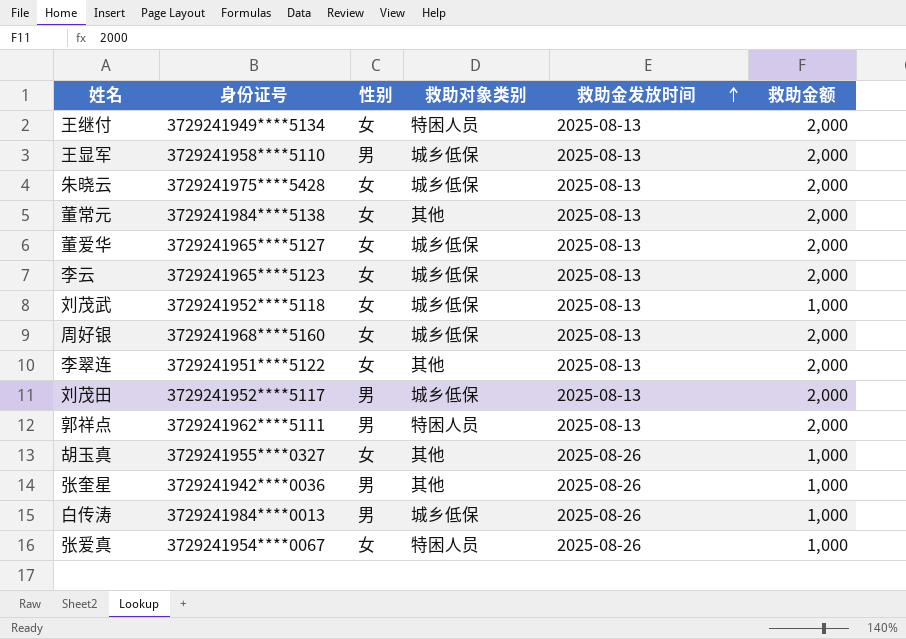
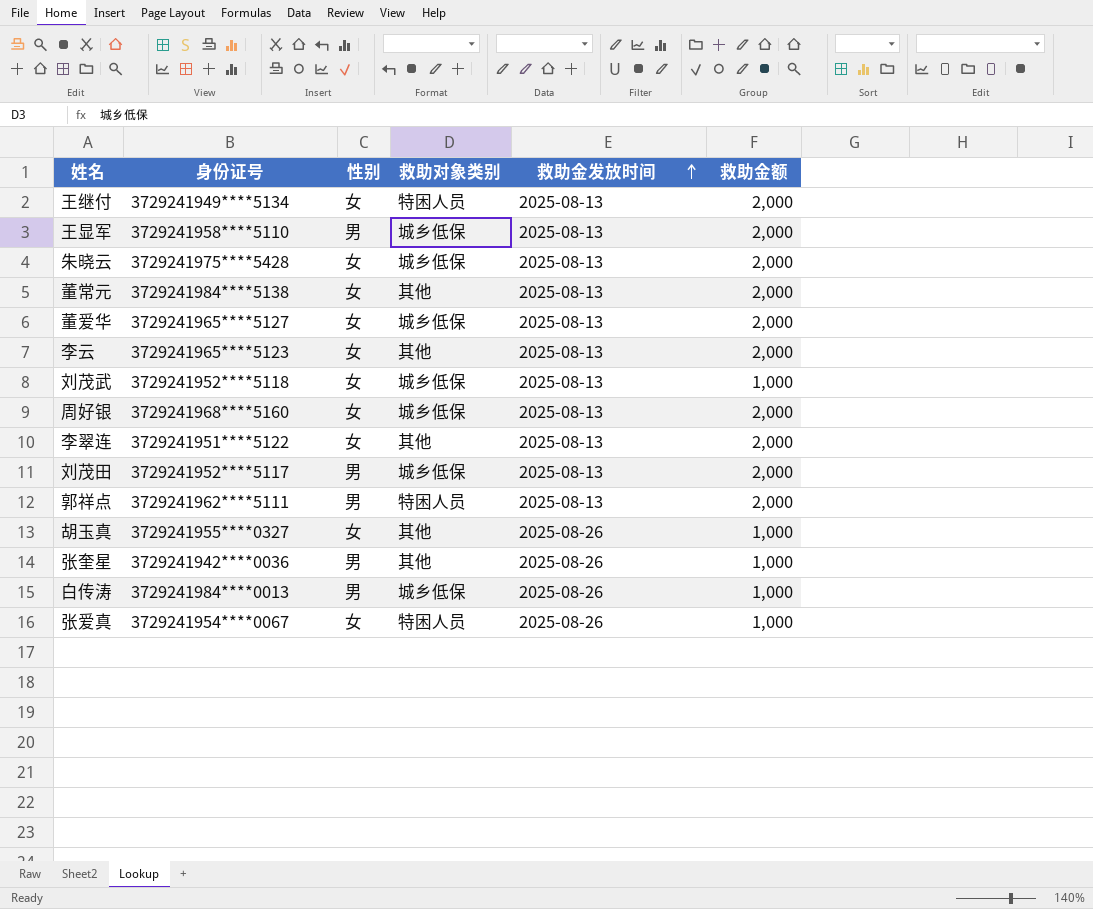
李云 | 救助对象类别: 城乡低保 -> 其他

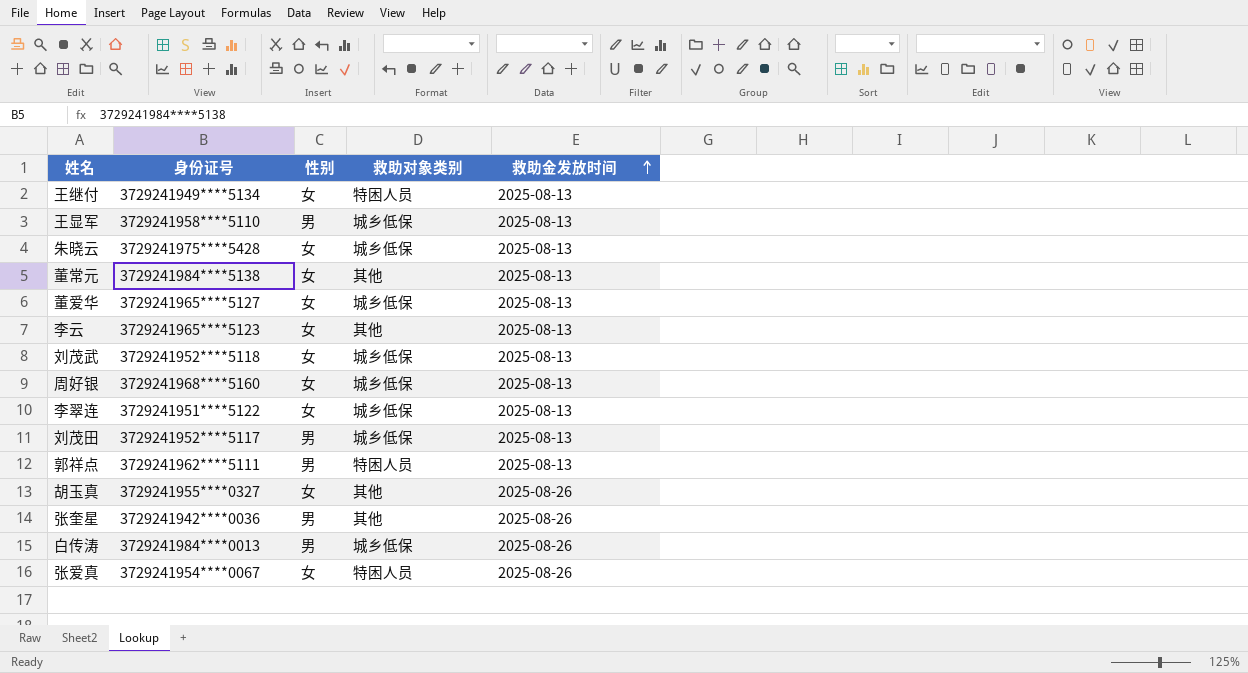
column 救助金额 | position: 6 -> none
李翠连 | 救助对象类别: 其他 -> 城乡低保

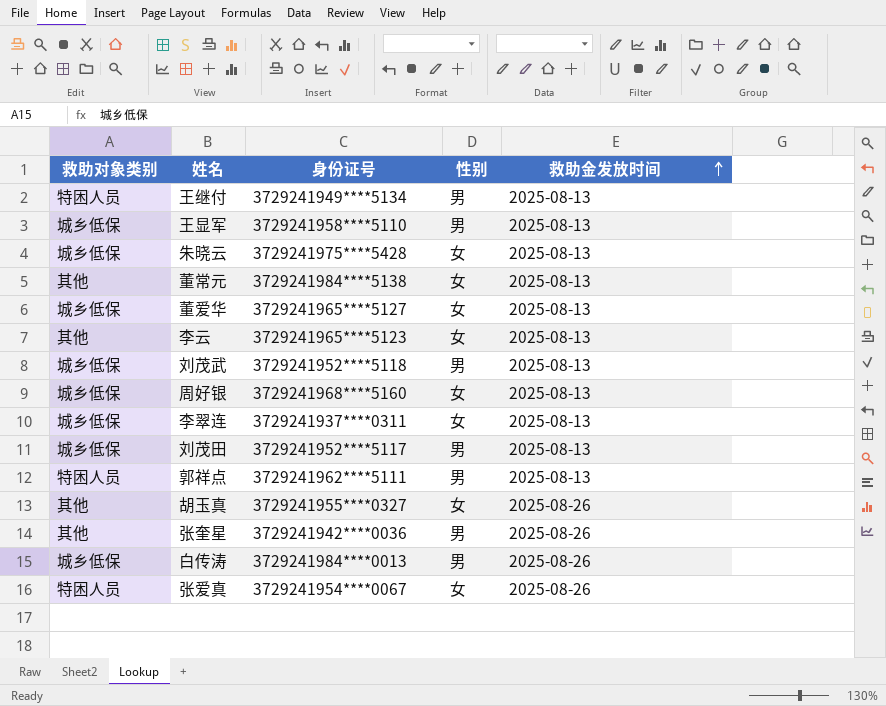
column 救助对象类别 | position: 4 -> 1
王继付 | 性别: 女 -> 男
刘茂武 | 性别: 女 -> 男
李翠连 | 身份证号: 3729241951****5122 -> 3729241937****0311

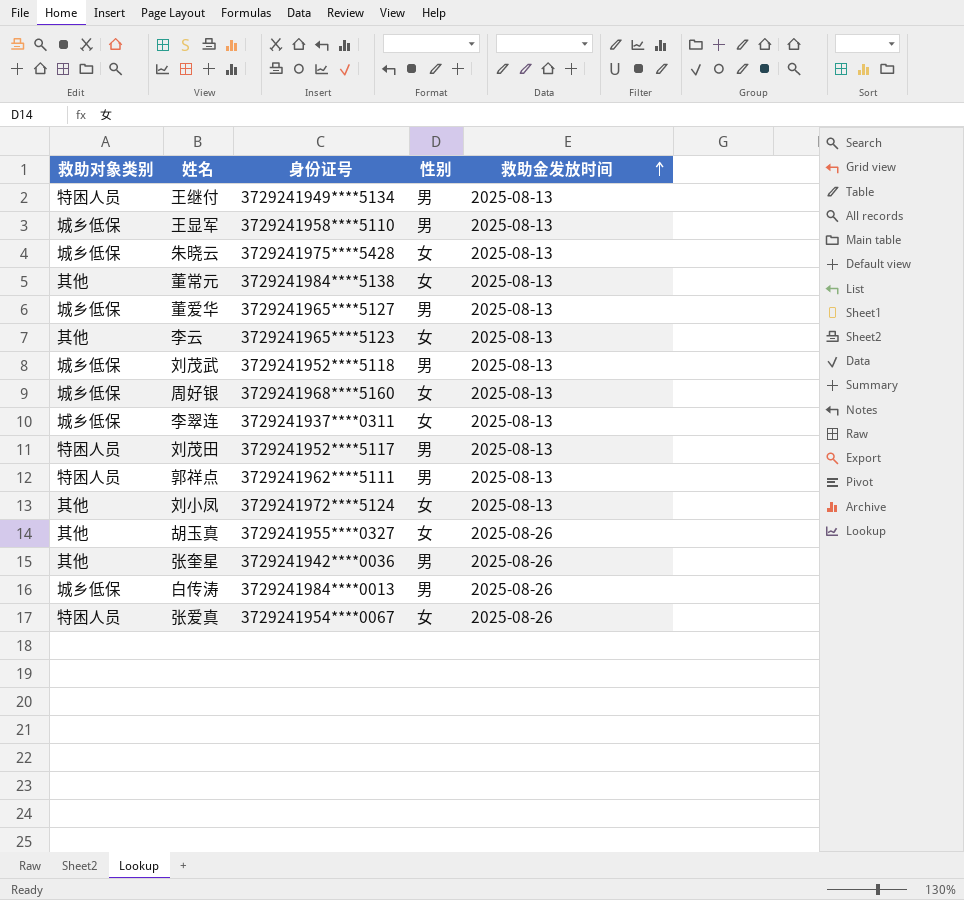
董爱华 | 性别: 女 -> 男
刘茂田 | 救助对象类别: 城乡低保 -> 特困人员
row 刘小凤: none -> 其他 | 3729241972****5124 | 女 | 2025-08-13

